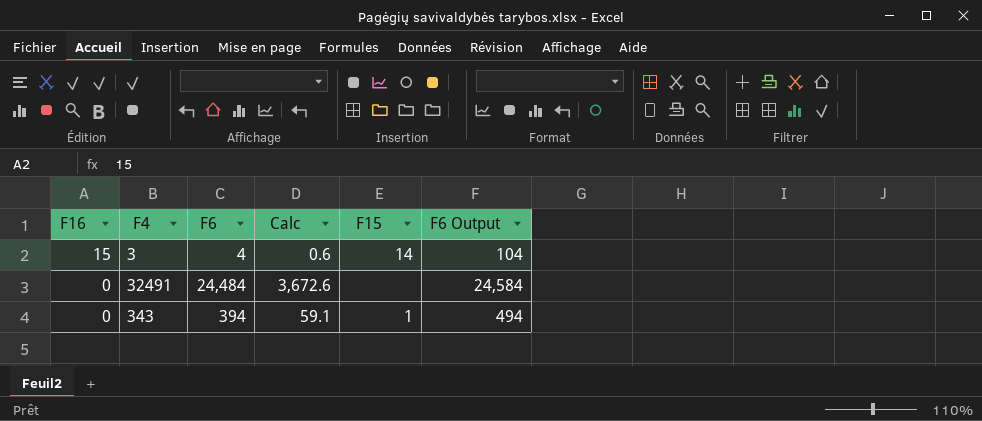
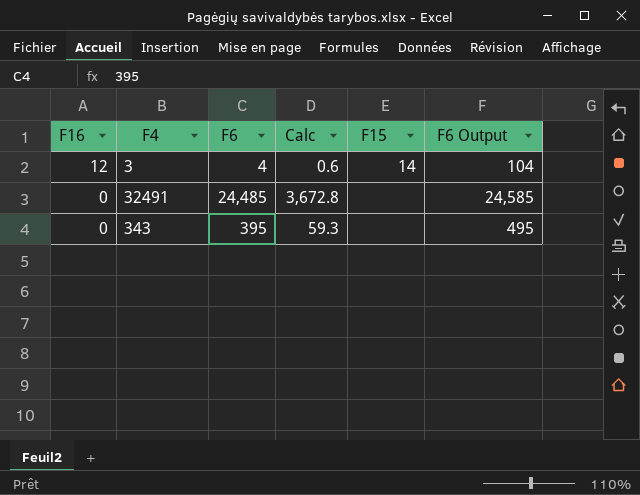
3 | F16: 15 -> 12
32491 | F6: 24,484 -> 24,485
32491 | Calc: 3,672.6 -> 3,672.8
32491 | F6 Output: 24,584 -> 24,585
343 | F6: 394 -> 395
343 | Calc: 59.1 -> 59.3
343 | F15: 1 -> none
343 | F6 Output: 494 -> 495

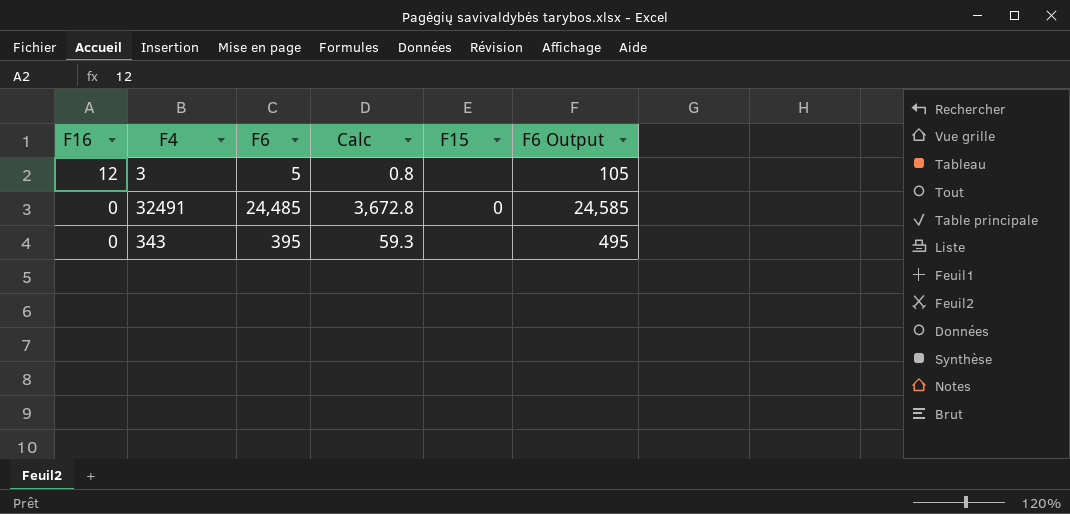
3 | F6: 4 -> 5
3 | Calc: 0.6 -> 0.8
3 | F15: 14 -> none
3 | F6 Output: 104 -> 105
32491 | F15: none -> 0

